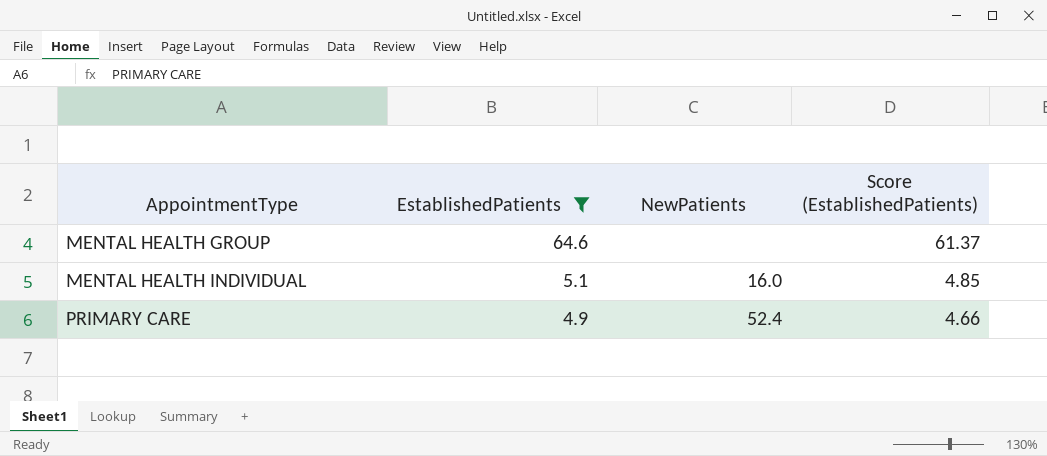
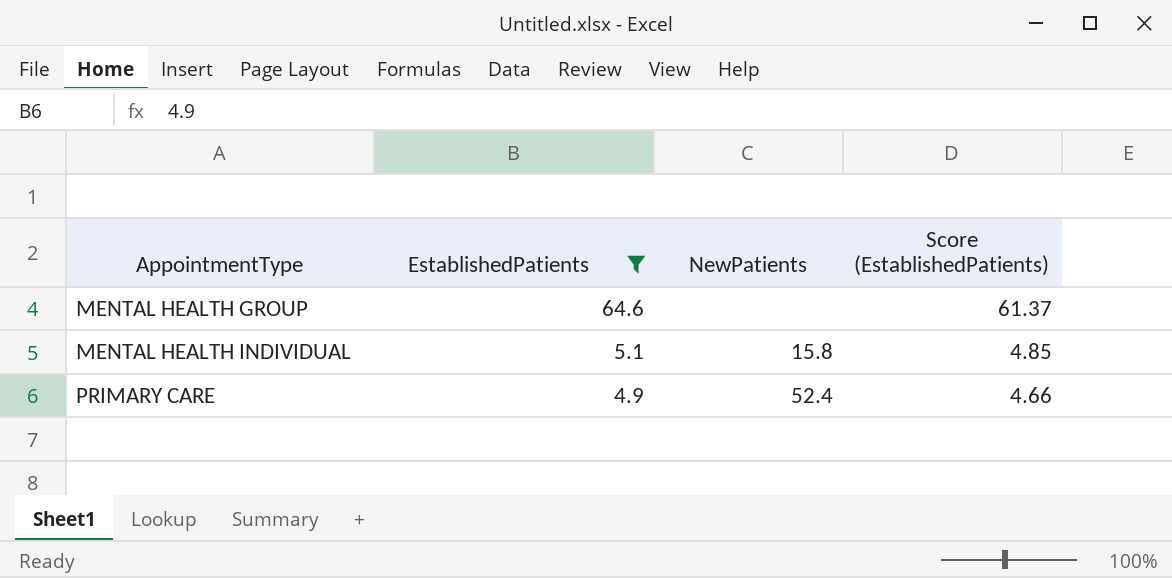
MENTAL HEALTH INDIVIDUAL | NewPatients: 16.0 -> 15.8

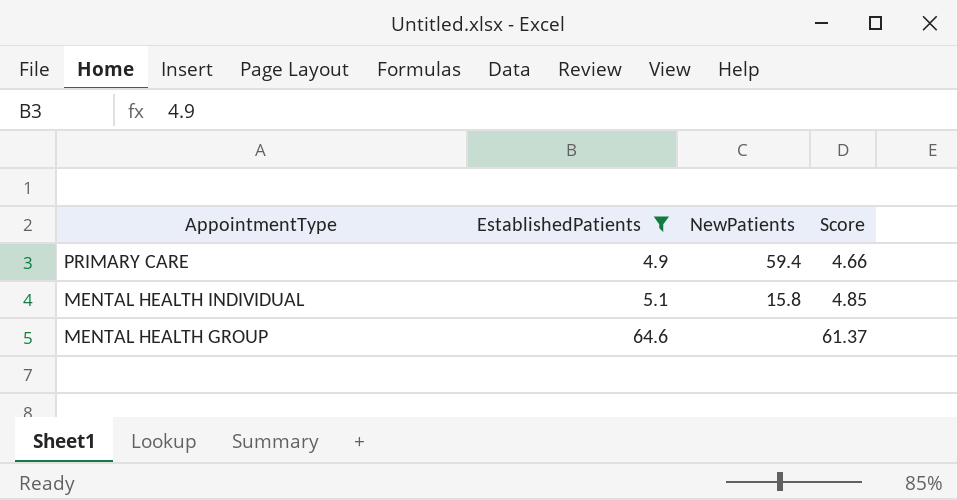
row order: AppointmentType ascending -> AppointmentType descending
column name: Score (EstablishedPatients) -> Score
PRIMARY CARE | NewPatients: 52.4 -> 59.4

